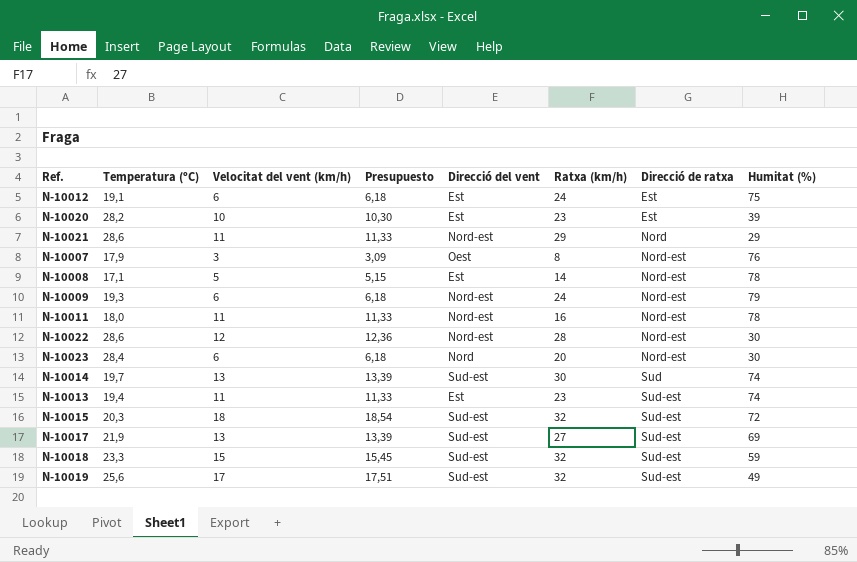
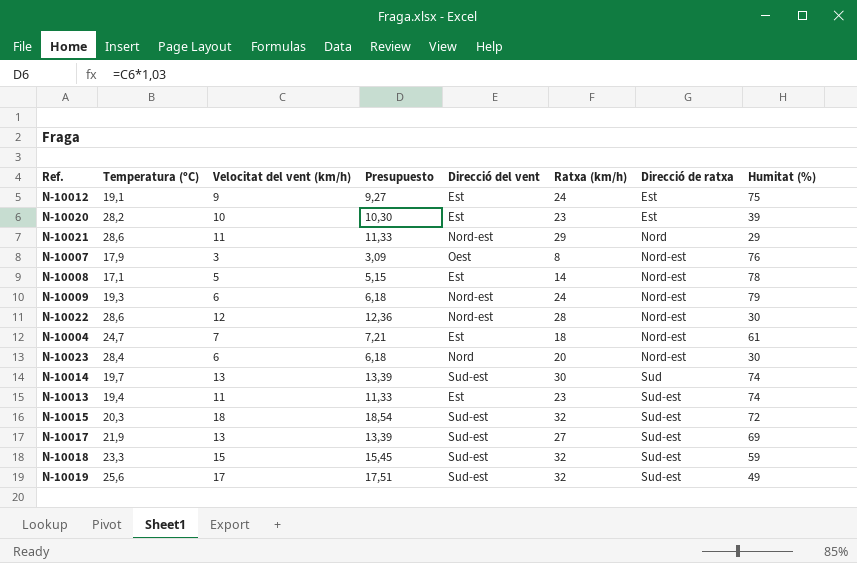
row N-10011: 18,0 | 11 | 11,33 | Nord-est | 16 | Nord-est | 78 -> none
N-10012 | Velocitat del vent (km/h): 6 -> 9
N-10012 | Presupuesto: 6,18 -> 9,27
row N-10004: none -> 24,7 | 7 | 7,21 | Est | 18 | Nord-est | 61

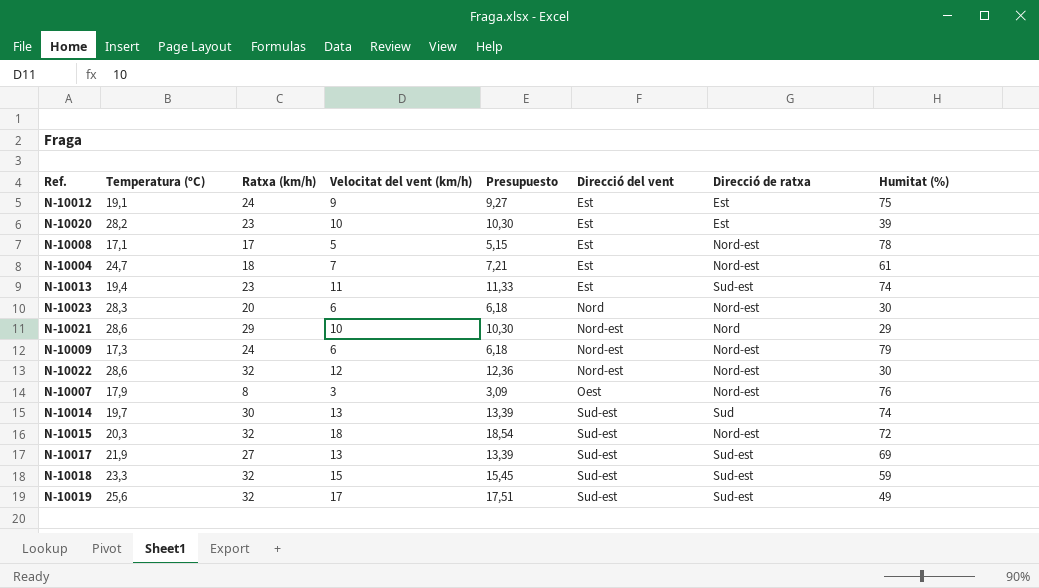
row order: Direcció de ratxa ascending -> Direcció del vent ascending
column Ratxa (km/h) | position: 6 -> 3
N-10008 | Ratxa (km/h): 14 -> 17
N-10023 | Temperatura (ºC): 28,4 -> 28,3
N-10021 | Velocitat del vent (km/h): 11 -> 10
N-10021 | Presupuesto: 11,33 -> 10,30
N-10009 | Temperatura (ºC): 19,3 -> 17,3
N-10022 | Ratxa (km/h): 28 -> 32
N-10015 | Direcció de ratxa: Sud-est -> Nord-est

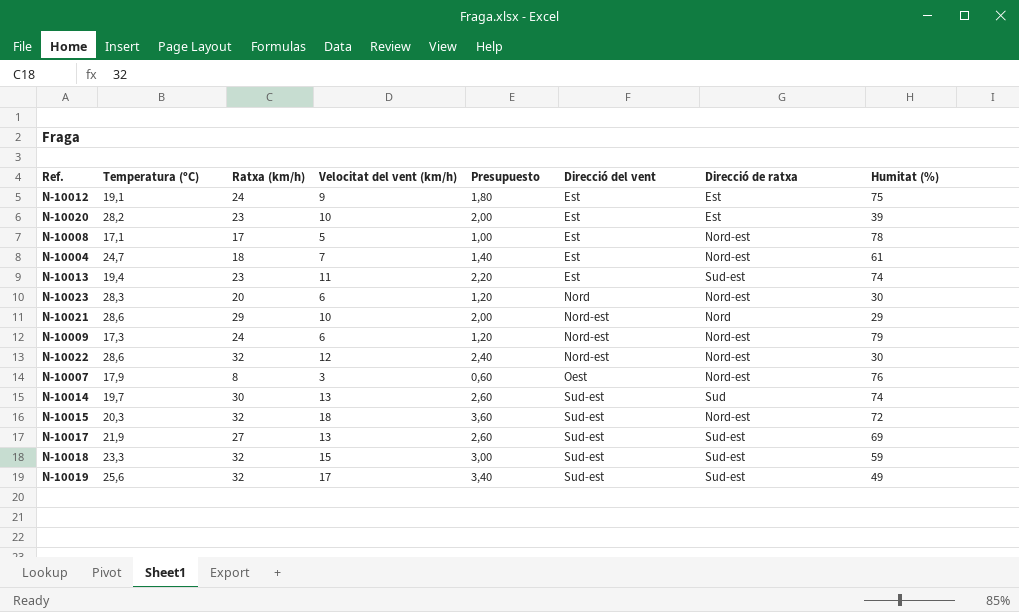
column Presupuesto | formula: [Velocitat del vent (km/h)] * 1,03 -> [Velocitat del vent (km/h)] * 0,2

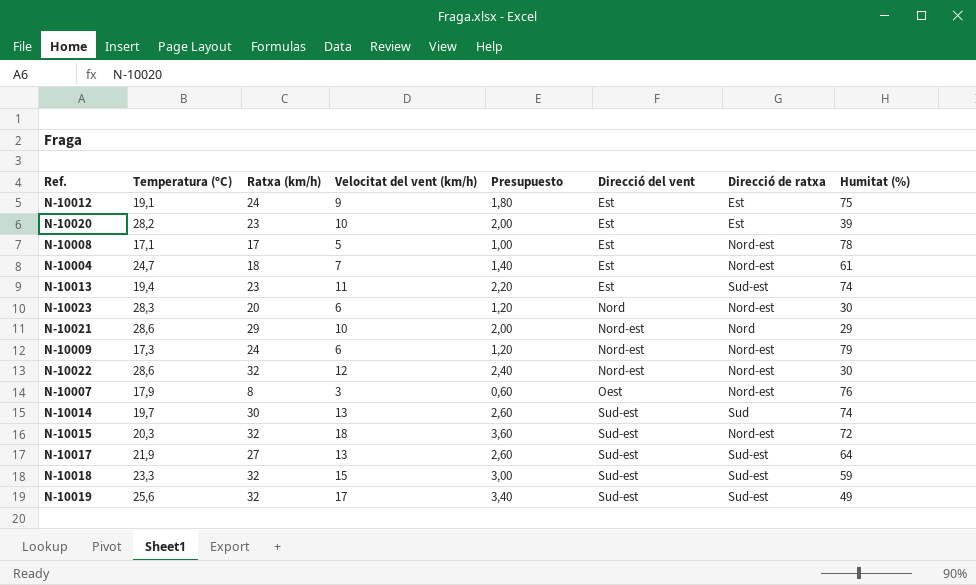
N-10017 | Humitat (%): 69 -> 64

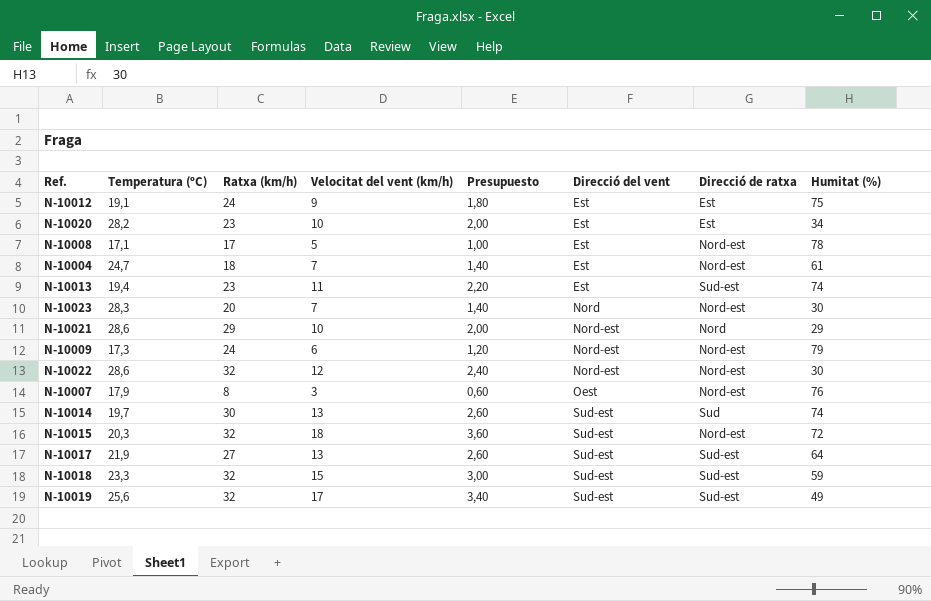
N-10020 | Humitat (%): 39 -> 34
N-10023 | Velocitat del vent (km/h): 6 -> 7
N-10023 | Presupuesto: 1,20 -> 1,40

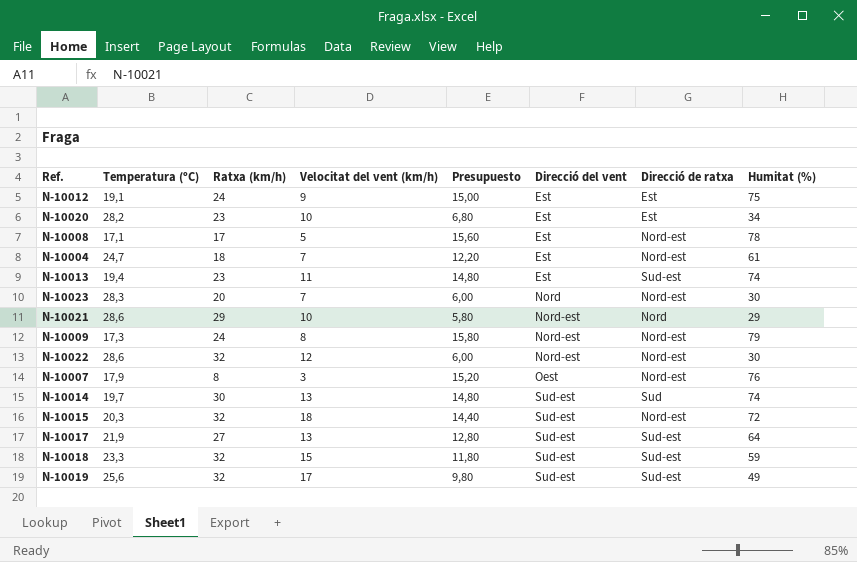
column Presupuesto | formula: [Velocitat del vent (km/h)] * 0,2 -> [Humitat (%)] * 0,2
N-10009 | Velocitat del vent (km/h): 6 -> 8

